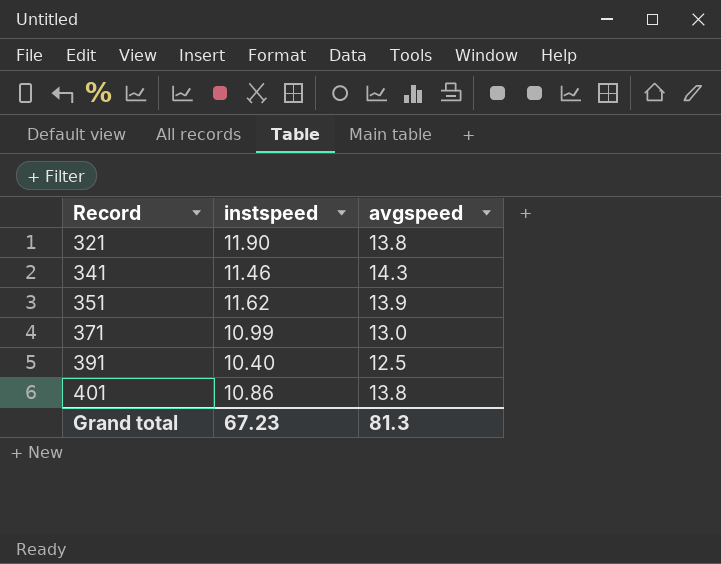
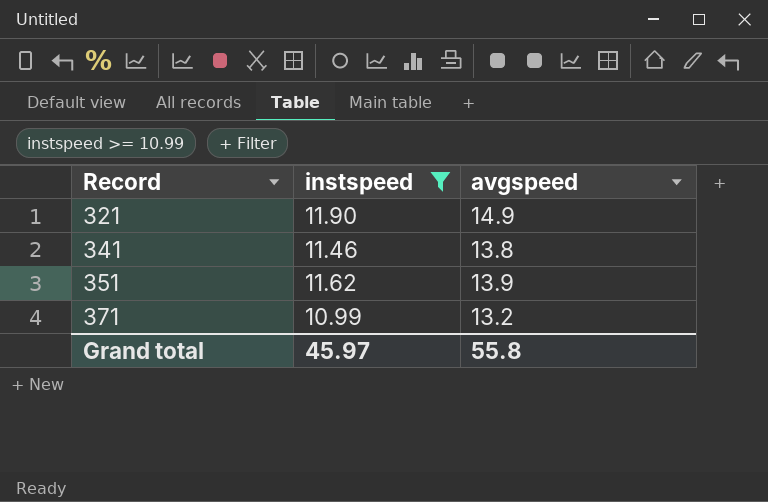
filter: none -> instspeed >= 10.99
321 | avgspeed: 13.8 -> 14.9
341 | avgspeed: 14.3 -> 13.8
371 | avgspeed: 13.0 -> 13.2
Grand total | instspeed: 67.23 -> 45.97
Grand total | avgspeed: 81.3 -> 55.8

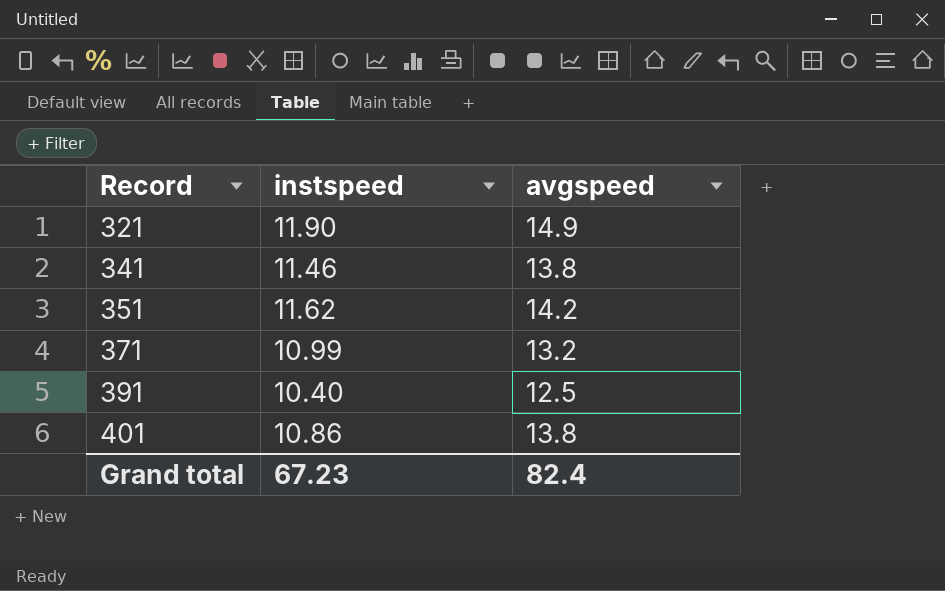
filter: instspeed >= 10.99 -> none
351 | avgspeed: 13.9 -> 14.2
Grand total | instspeed: 45.97 -> 67.23
Grand total | avgspeed: 55.8 -> 82.4

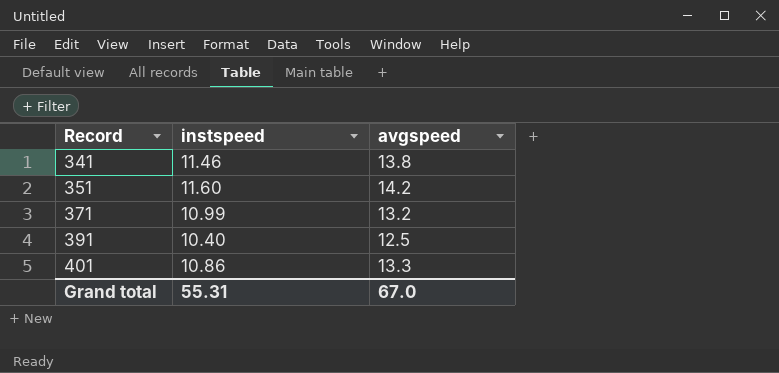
row 321: 11.90 | 14.9 -> none
351 | instspeed: 11.62 -> 11.60
401 | avgspeed: 13.8 -> 13.3
Grand total | instspeed: 67.23 -> 55.31
Grand total | avgspeed: 82.4 -> 67.0

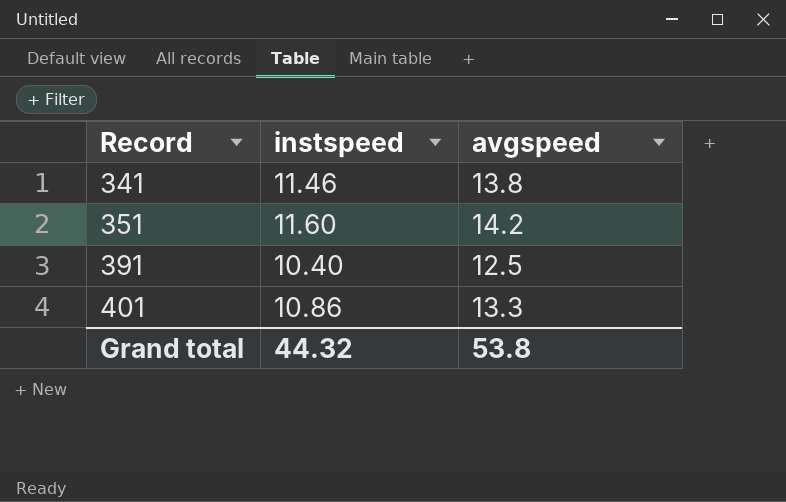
row 371: 10.99 | 13.2 -> none
Grand total | instspeed: 55.31 -> 44.32
Grand total | avgspeed: 67.0 -> 53.8

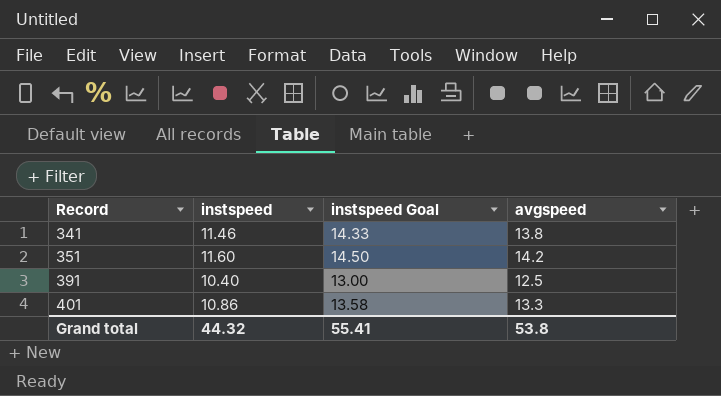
column instspeed Goal | formula: none -> [instspeed] * 1.25

